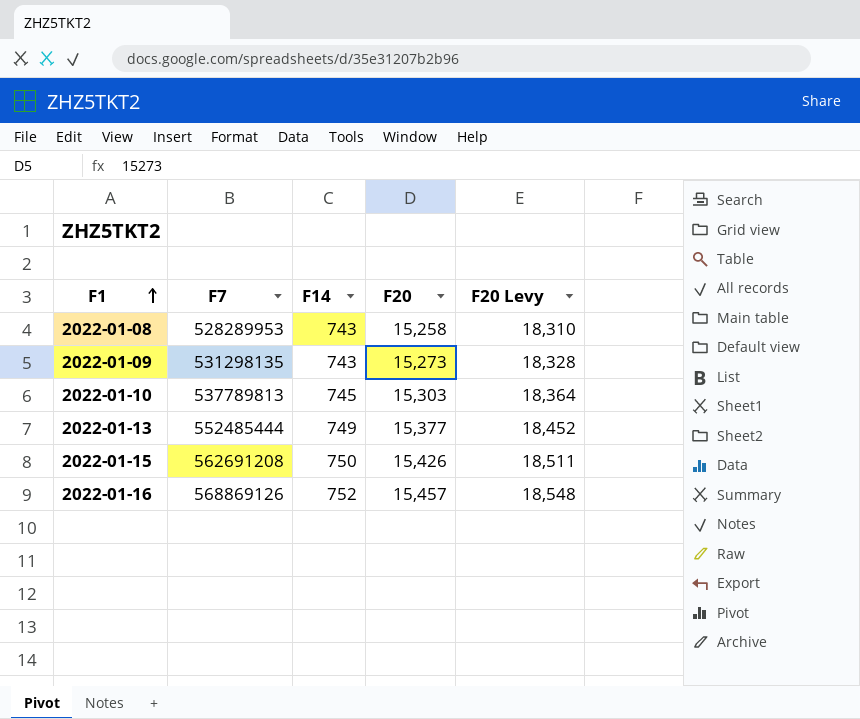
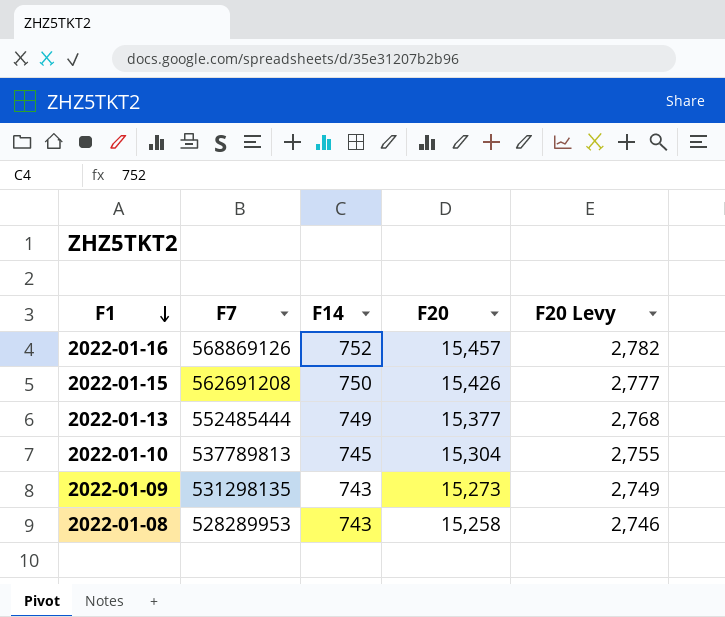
row order: F1 ascending -> F1 descending
column F20 Levy | formula: [F20] * 1.2 -> [F20] * 0.18
2022-01-10 | F20: 15,303 -> 15,304

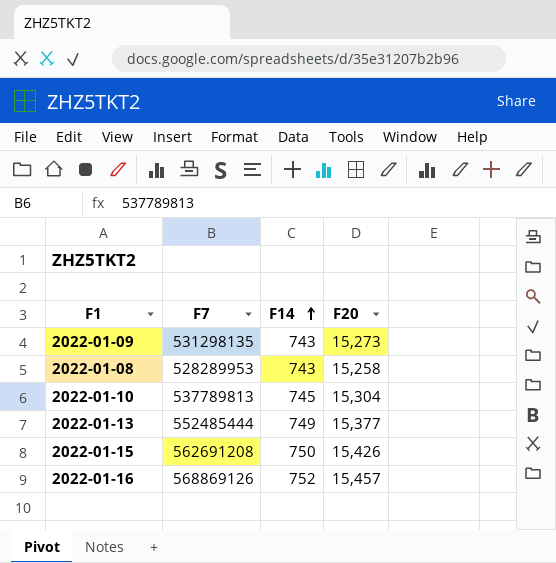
row order: F1 descending -> F14 ascending
column F20 Levy | formula: [F20] * 0.18 -> none

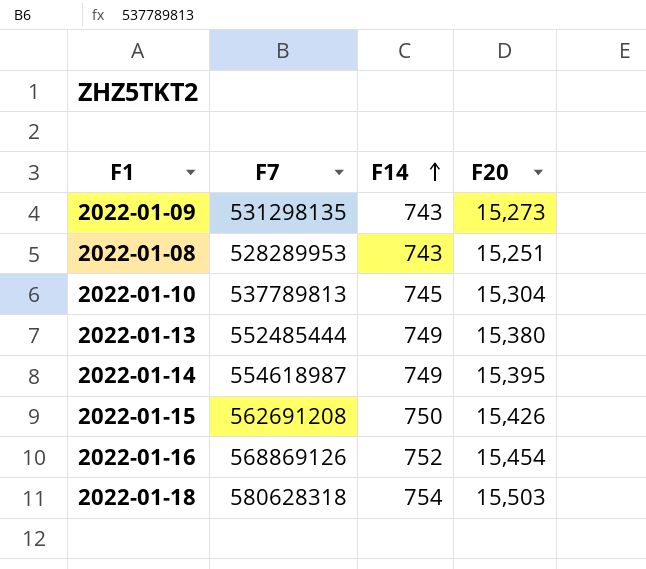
2022-01-08 | F20: 15,258 -> 15,251
2022-01-13 | F20: 15,377 -> 15,380
row 2022-01-14: none -> 554618987 | 749 | 15,395
2022-01-16 | F20: 15,457 -> 15,454
row 2022-01-18: none -> 580628318 | 754 | 15,503

